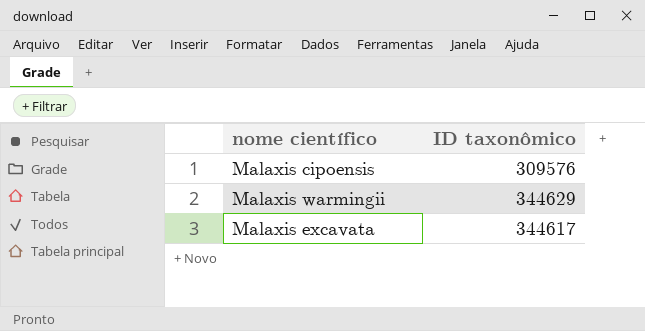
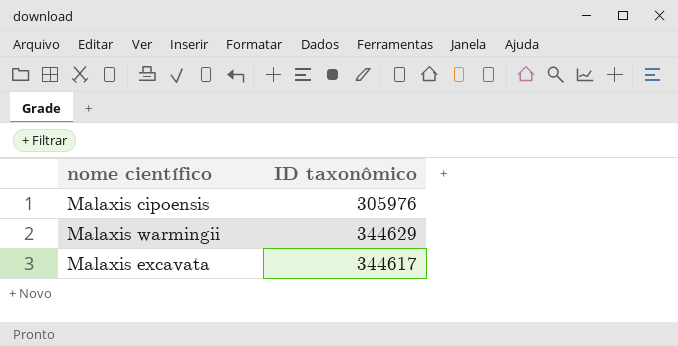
Malaxis cipoensis | ID taxonômico: 309576 -> 305976

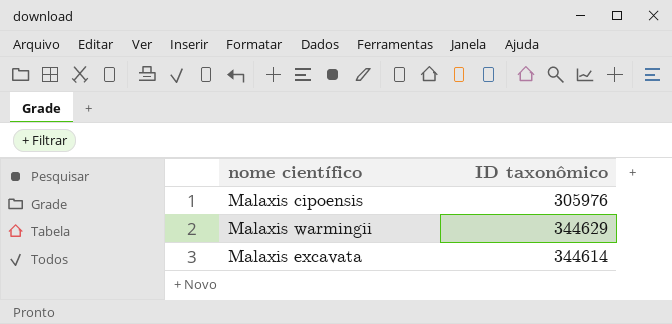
Malaxis excavata | ID taxonômico: 344617 -> 344614

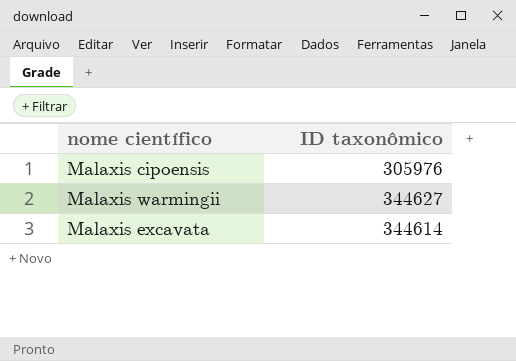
Malaxis warmingii | ID taxonômico: 344629 -> 344627

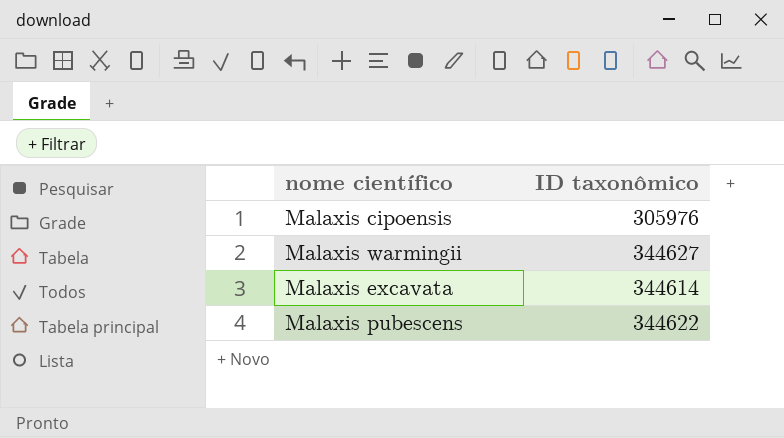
row Malaxis pubescens: none -> 344622

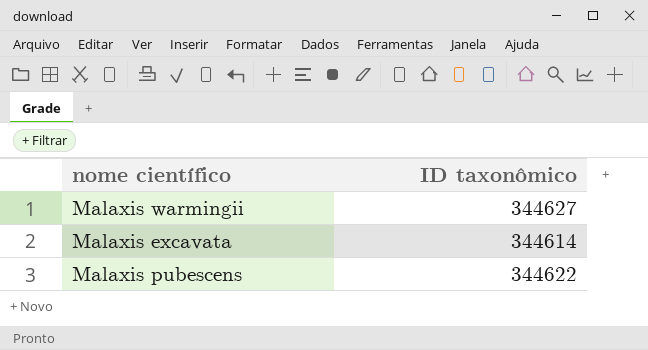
row Malaxis cipoensis: 305976 -> none

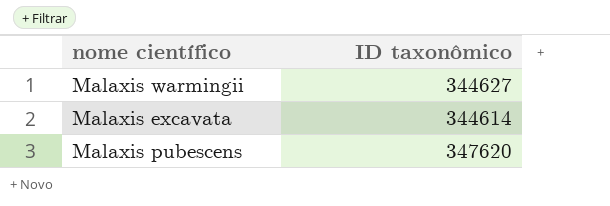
Malaxis pubescens | ID taxonômico: 344622 -> 347620

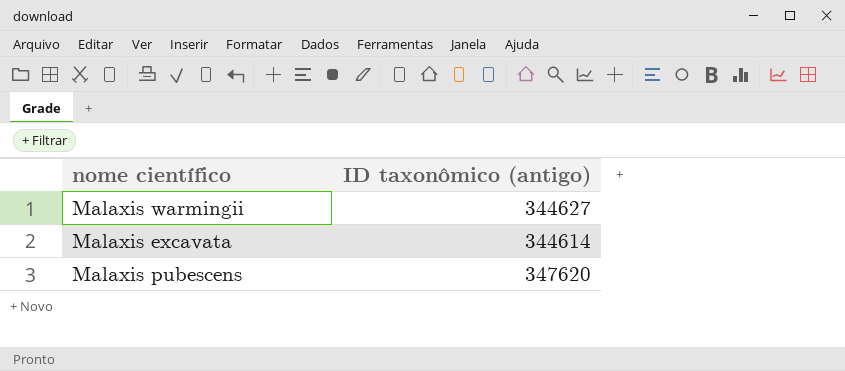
column name: ID taxonômico -> ID taxonômico (antigo)

